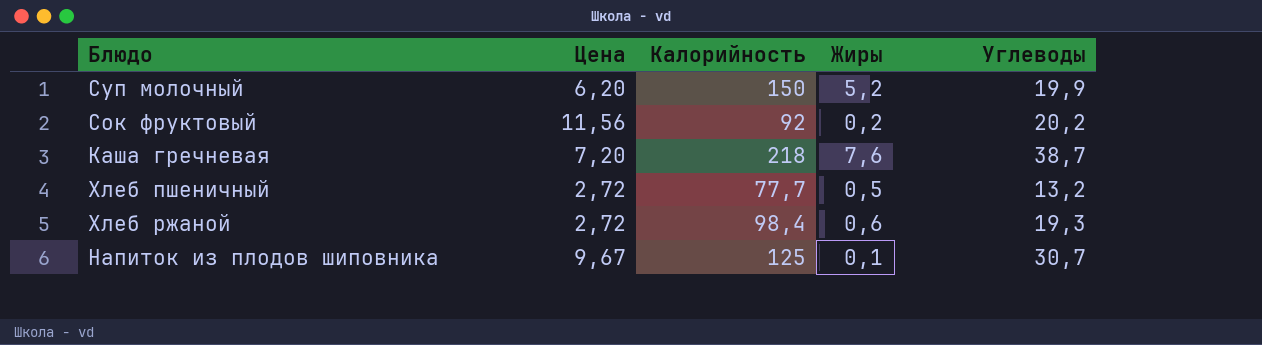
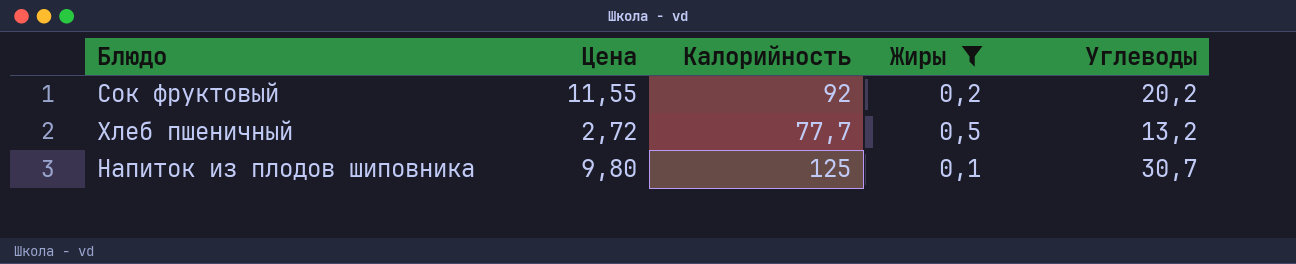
filter: none -> Жиры <= 0,5
Сок фруктовый | Цена: 11,56 -> 11,55
Напиток из плодов шиповника | Цена: 9,67 -> 9,80

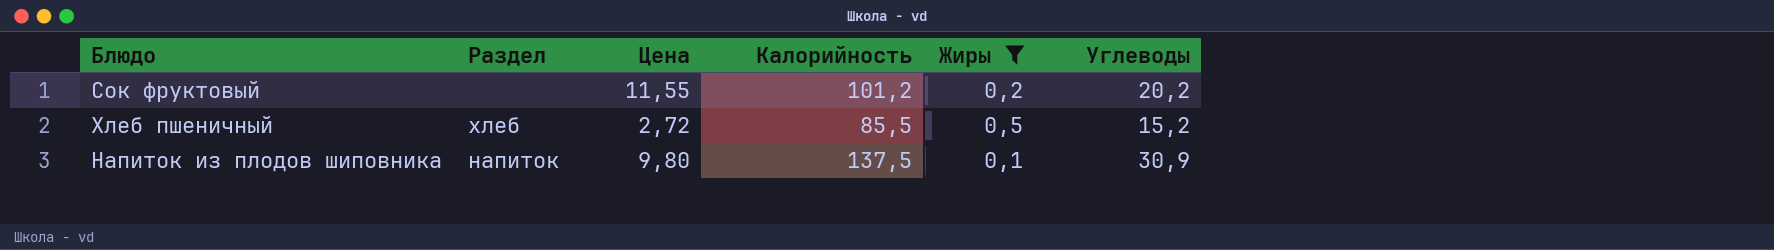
column Раздел | position: none -> 2
Сок фруктовый | Калорийность: 92 -> 101,2
Хлеб пшеничный | Калорийность: 77,7 -> 85,5
Хлеб пшеничный | Углеводы: 13,2 -> 15,2
Напиток из плодов шиповника | Калорийность: 125 -> 137,5
Напиток из плодов шиповника | Углеводы: 30,7 -> 30,9

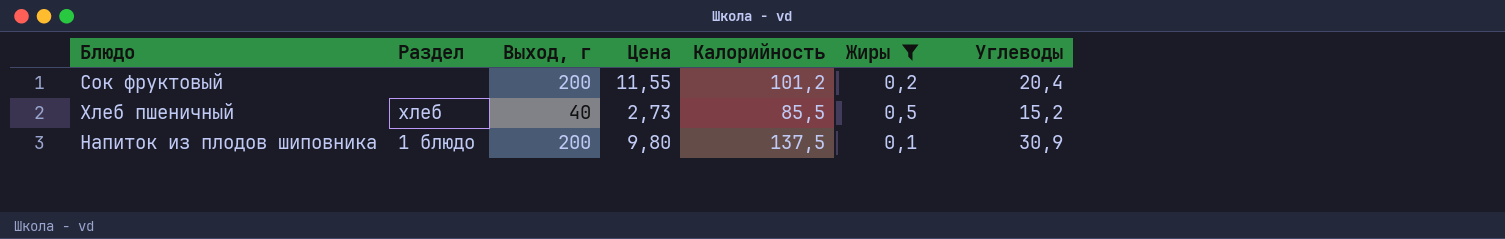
column Выход, г | position: none -> 3
Сок фруктовый | Углеводы: 20,2 -> 20,4
Хлеб пшеничный | Цена: 2,72 -> 2,73
Напиток из плодов шиповника | Раздел: напиток -> 1 блюдо

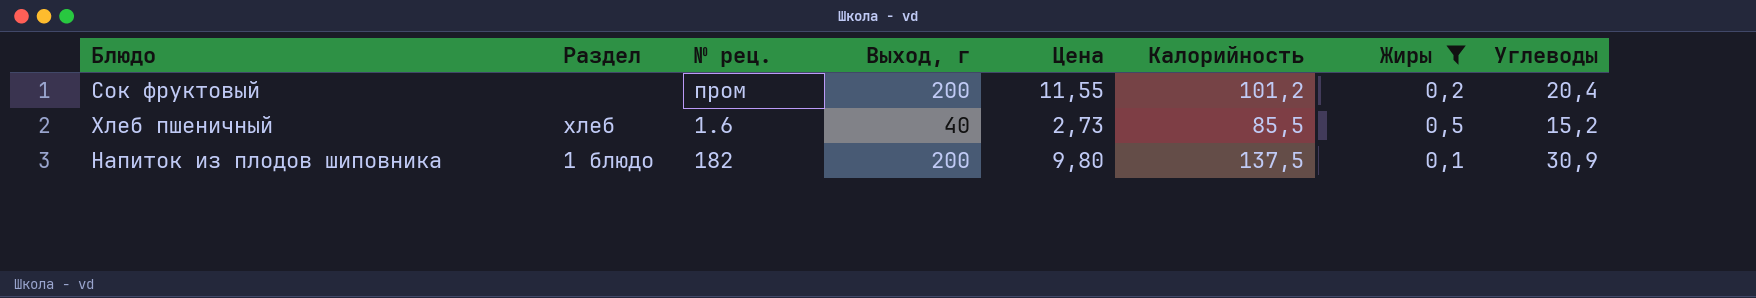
column № рец. | position: none -> 3

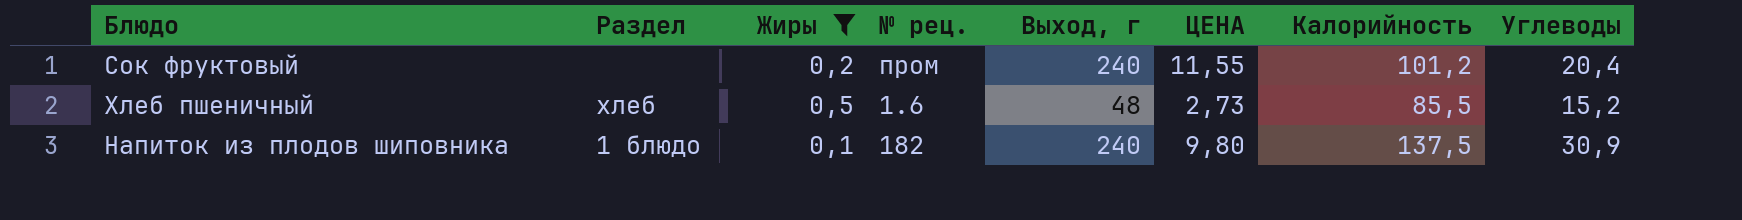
column Жиры | position: 7 -> 3
column name: Цена -> ЦЕНА
Сок фруктовый | Выход, г: 200 -> 240
Хлеб пшеничный | Выход, г: 40 -> 48
Напиток из плодов шиповника | Выход, г: 200 -> 240

